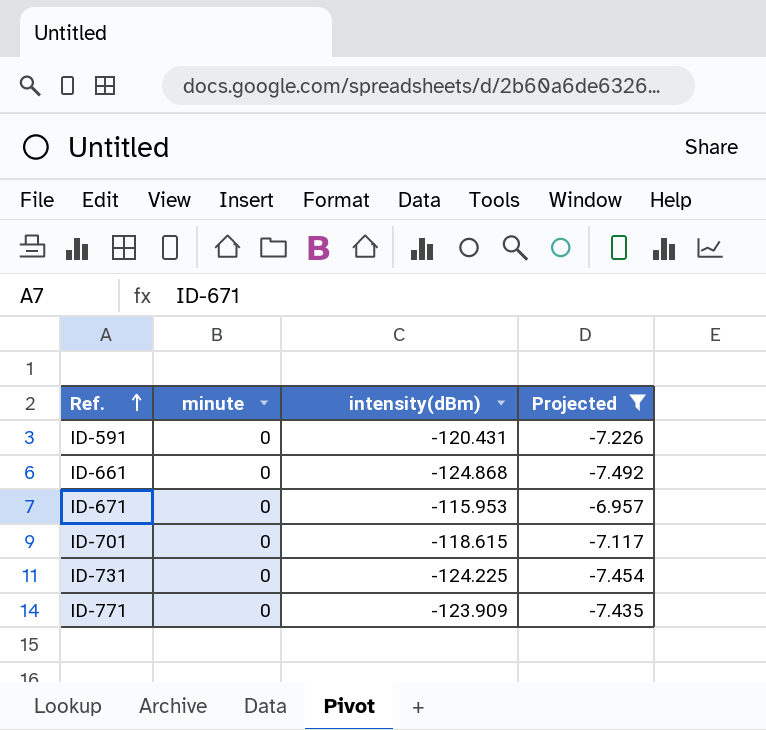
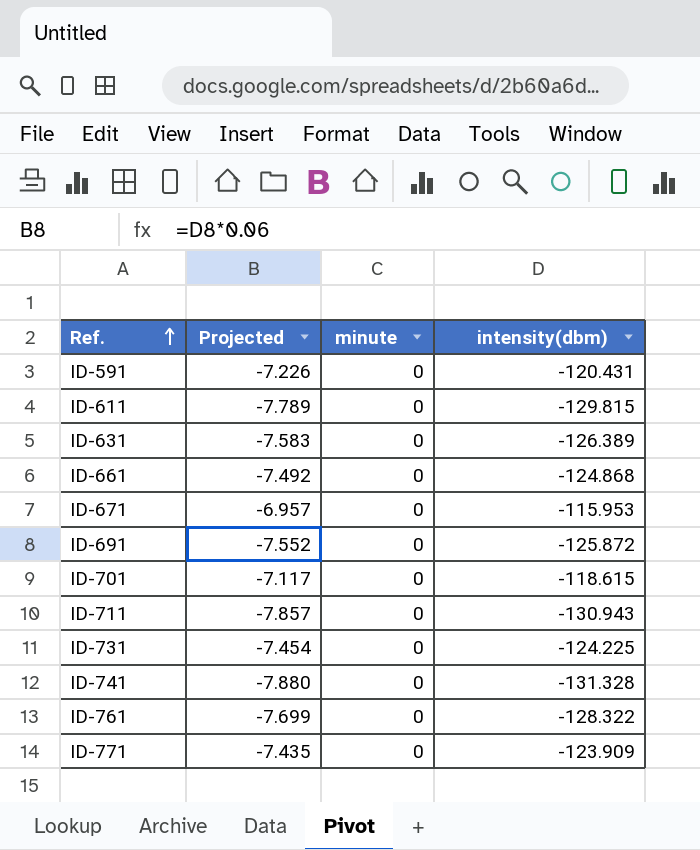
filter: Projected >= -7.492 -> none
column Projected | position: 4 -> 2
column name: intensity(dBm) -> intensity(dbm)

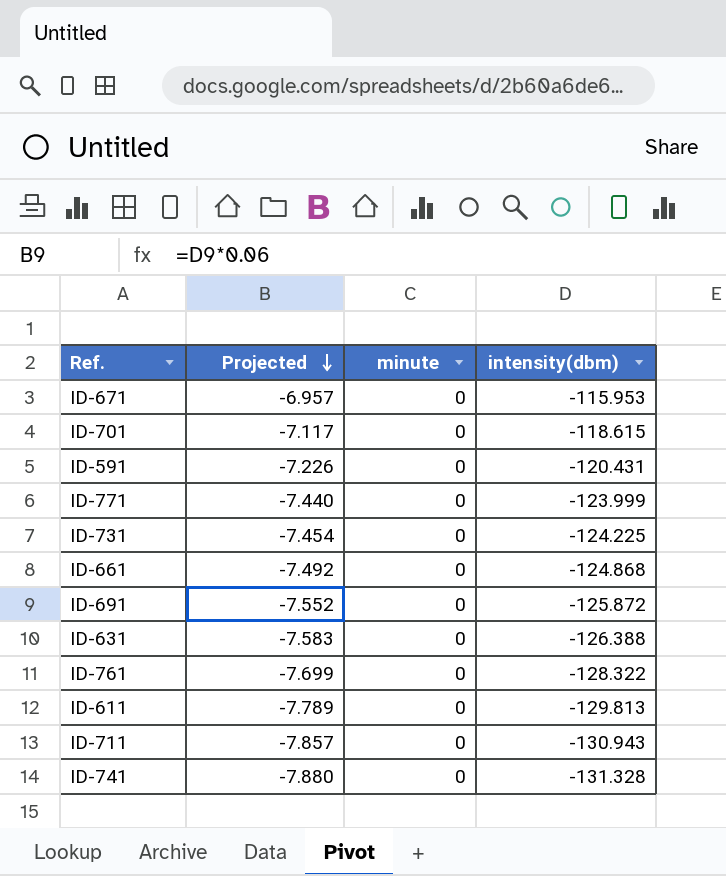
row order: Ref. ascending -> Projected descending
ID-771 | Projected: -7.435 -> -7.440
ID-771 | intensity(dbm): -123.909 -> -123.999
ID-631 | intensity(dbm): -126.389 -> -126.388
ID-611 | intensity(dbm): -129.815 -> -129.813

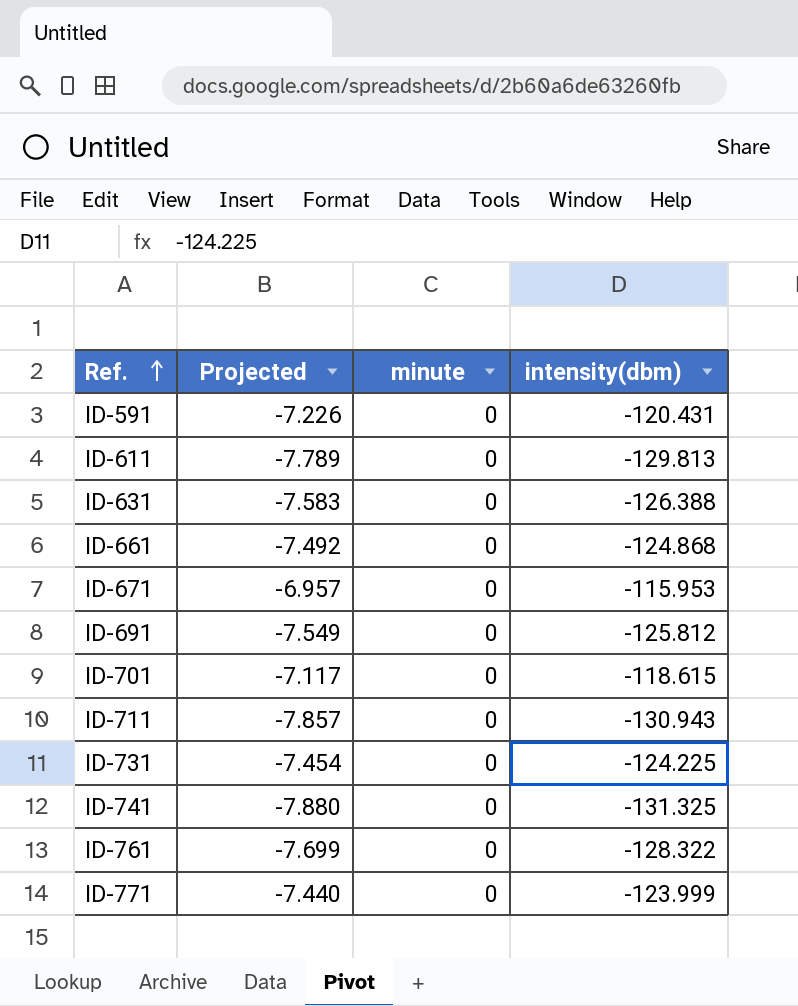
row order: Projected descending -> Ref. ascending
ID-691 | Projected: -7.552 -> -7.549
ID-691 | intensity(dbm): -125.872 -> -125.812
ID-741 | intensity(dbm): -131.328 -> -131.325

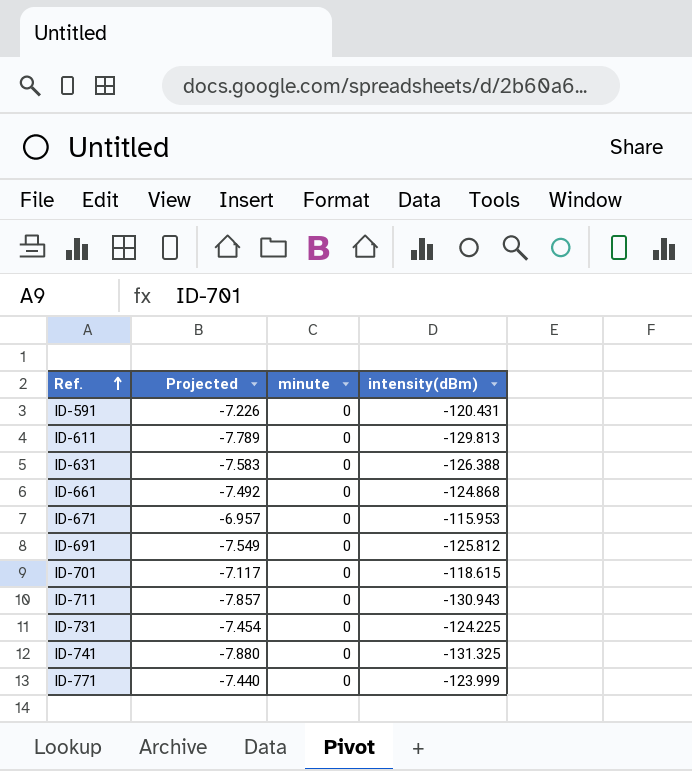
column name: intensity(dbm) -> intensity(dBm)
row ID-761: -7.699 | 0 | -128.322 -> none

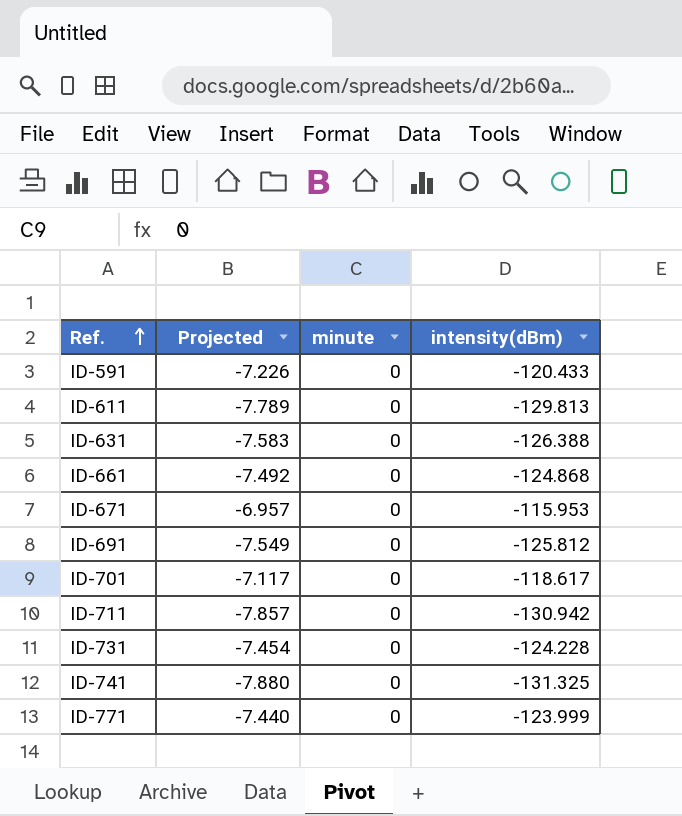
ID-591 | intensity(dBm): -120.431 -> -120.433
ID-701 | intensity(dBm): -118.615 -> -118.617
ID-711 | intensity(dBm): -130.943 -> -130.942
ID-731 | intensity(dBm): -124.225 -> -124.228

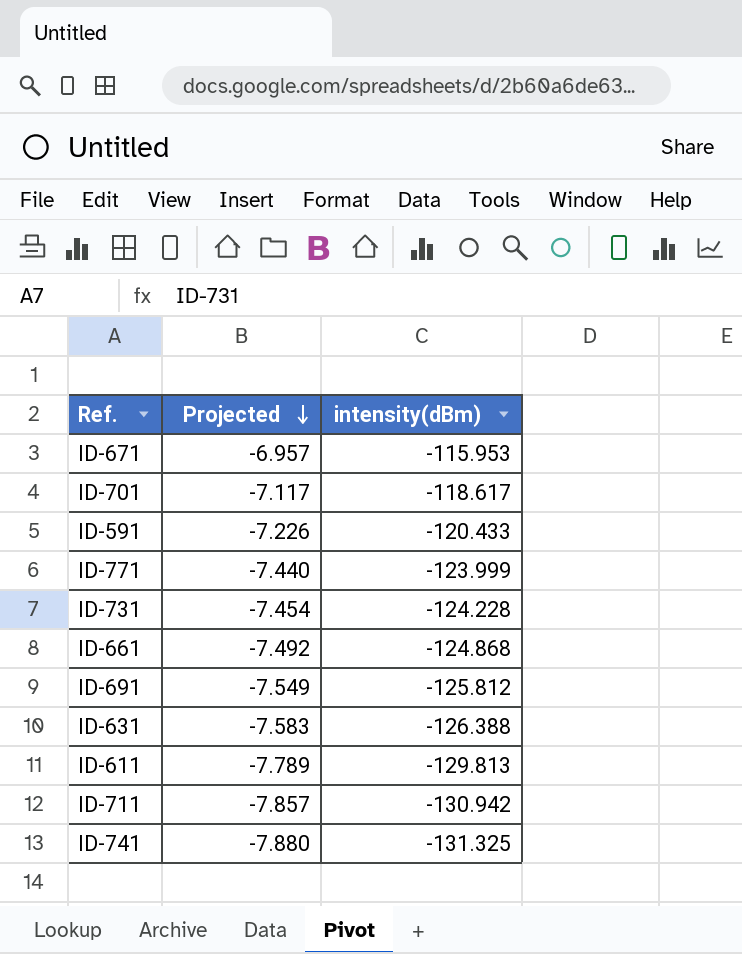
row order: Ref. ascending -> Projected descending
column minute | position: 3 -> none

